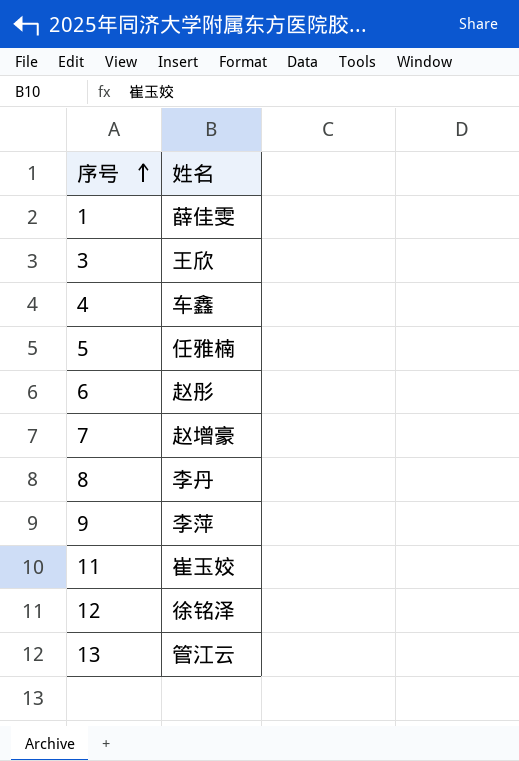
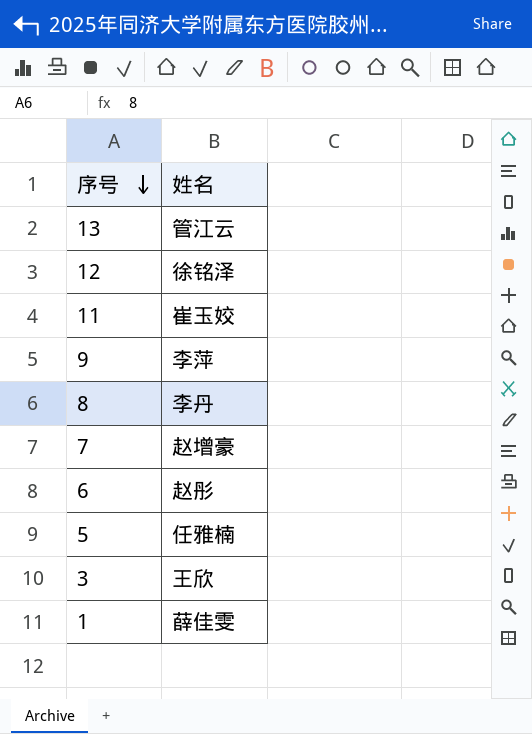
row order: 序号 ascending -> 序号 descending
row 4: 车鑫 -> none

